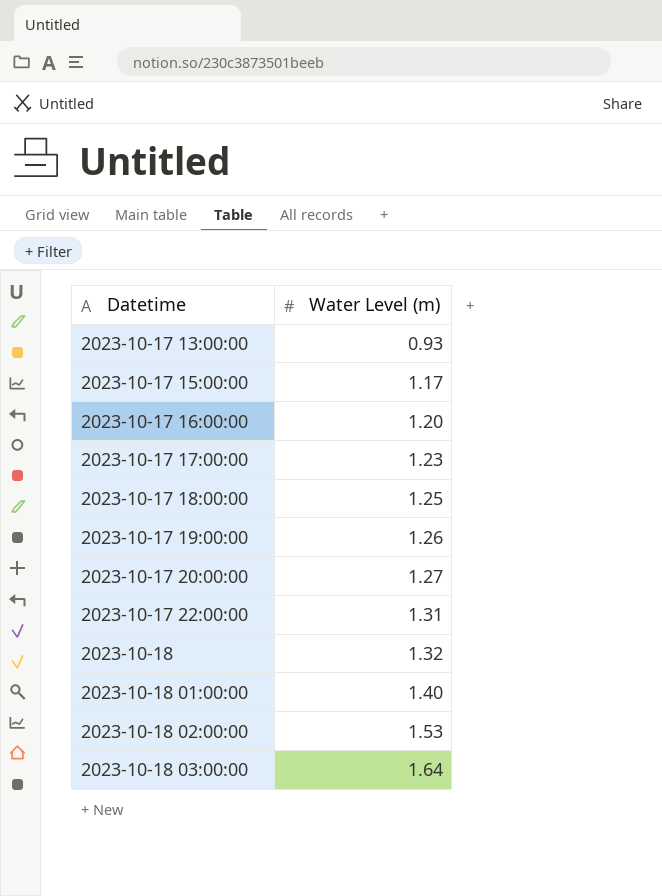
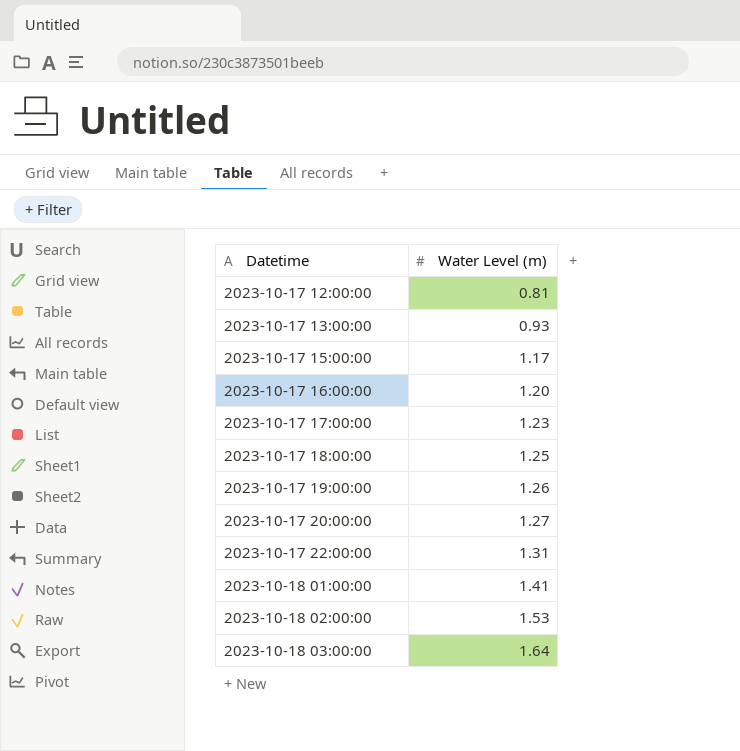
row 2023-10-18: 1.32 -> none
row 2023-10-17 12:00:00: none -> 0.81
2023-10-18 01:00:00 | Water Level (m): 1.40 -> 1.41

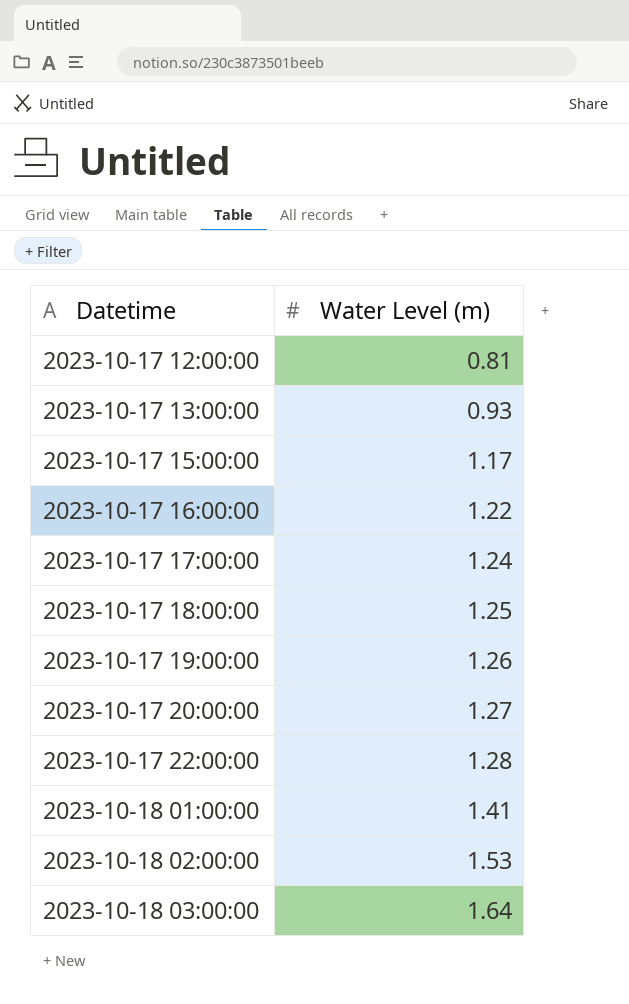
2023-10-17 16:00:00 | Water Level (m): 1.20 -> 1.22
2023-10-17 17:00:00 | Water Level (m): 1.23 -> 1.24
2023-10-17 22:00:00 | Water Level (m): 1.31 -> 1.28

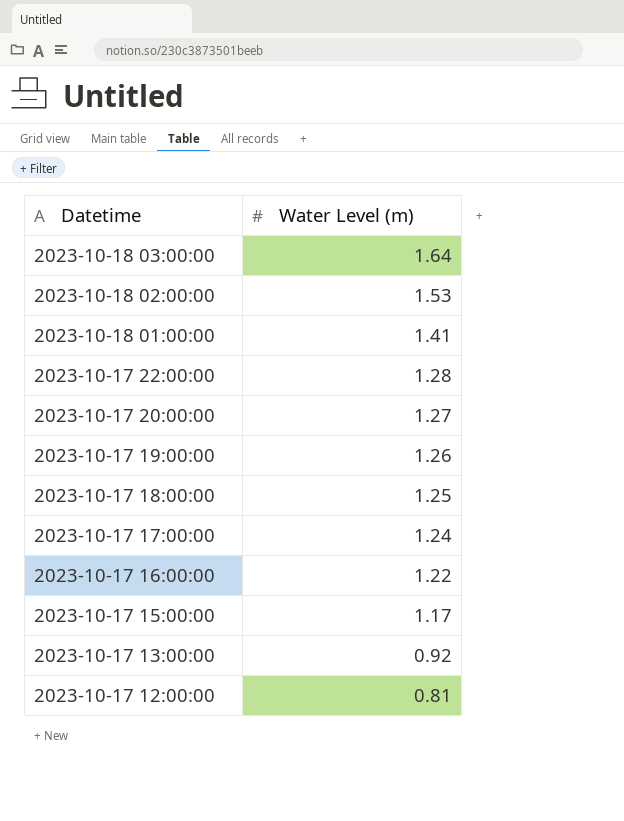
row order: Datetime ascending -> Datetime descending
2023-10-17 13:00:00 | Water Level (m): 0.93 -> 0.92

